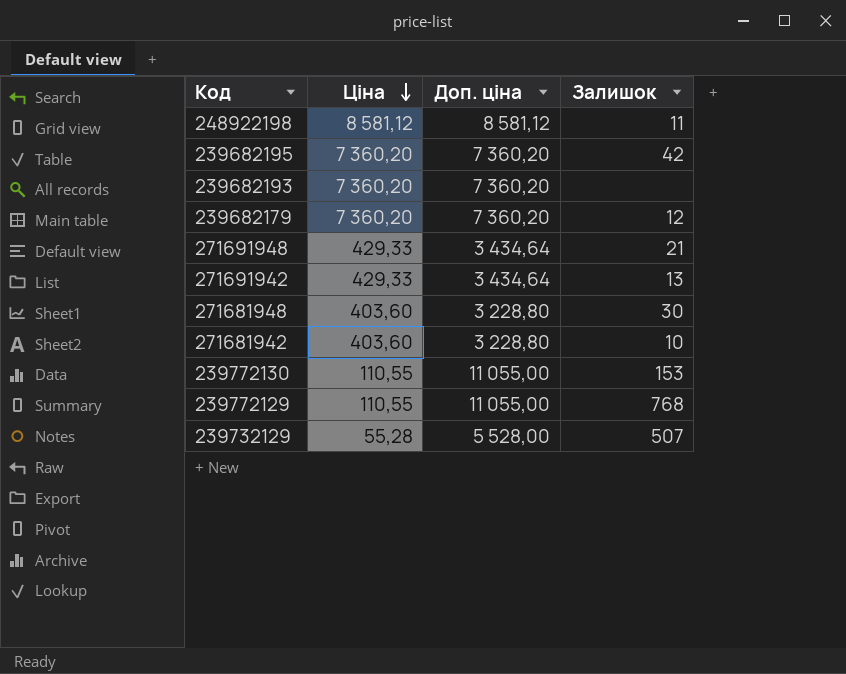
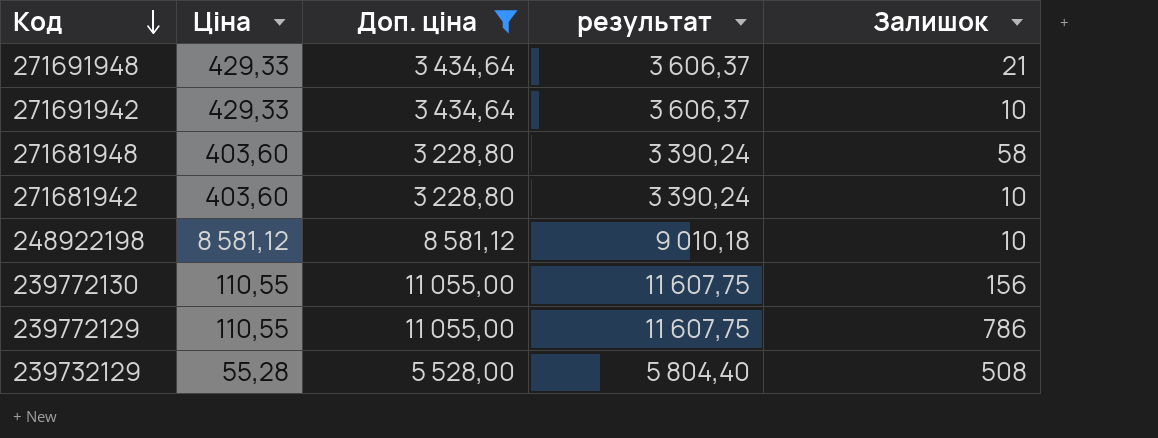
filter: none -> Доп. ціна != 7 360,20
row order: Ціна descending -> Код descending
column результат | formula: none -> [Доп. ціна] * 1,05
271691942 | Залишок: 13 -> 10
271681948 | Залишок: 30 -> 58
248922198 | Залишок: 11 -> 10
239772130 | Залишок: 153 -> 156
239772129 | Залишок: 768 -> 786
239732129 | Залишок: 507 -> 508

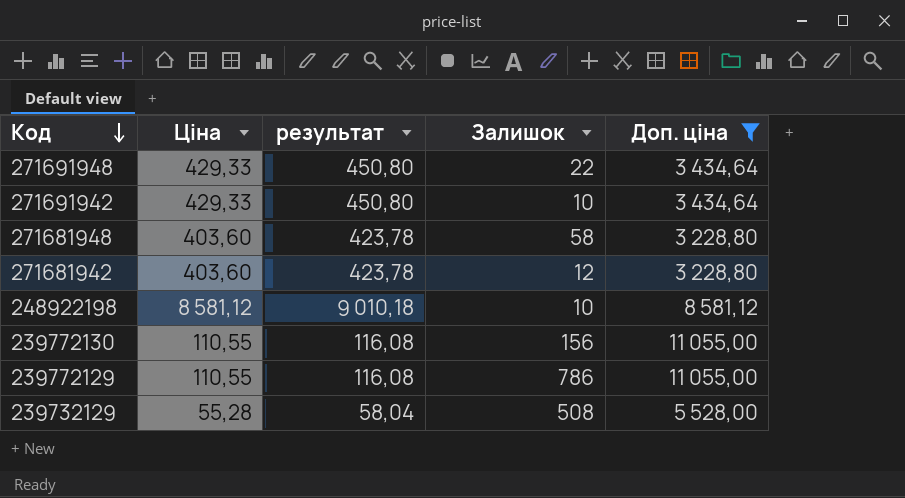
column результат | formula: [Доп. ціна] * 1,05 -> [Ціна] * 1,05
column Доп. ціна | position: 3 -> 5
271691948 | Залишок: 21 -> 22
271681942 | Залишок: 10 -> 12

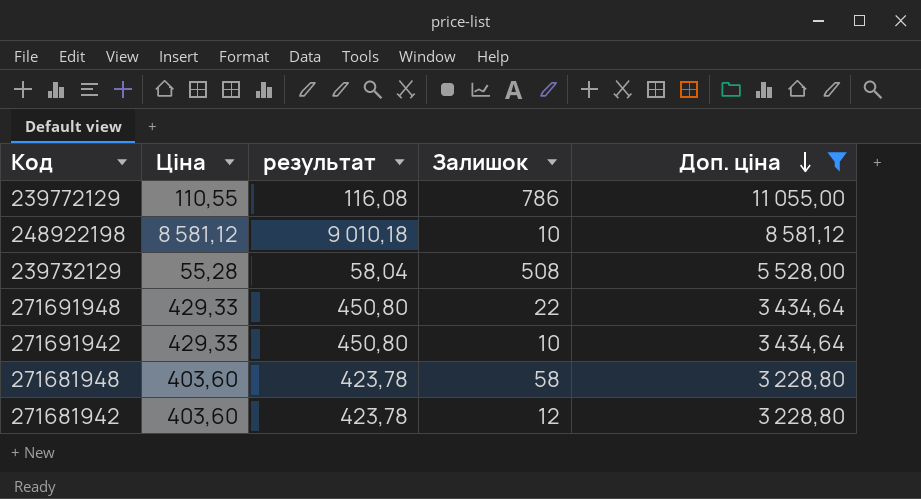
row order: Код descending -> Доп. ціна descending
row 239772130: 110,55 | 116,08 | 156 | 11 055,00 -> none

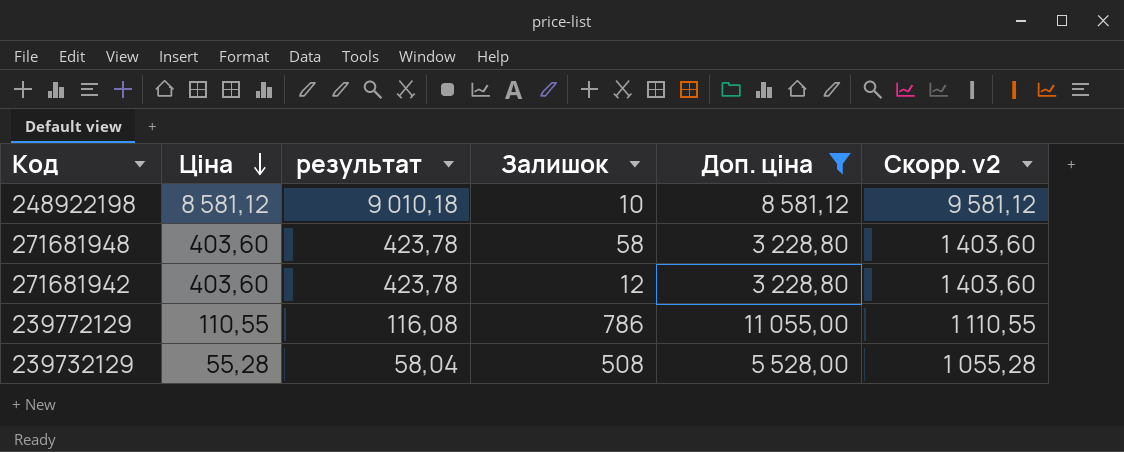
row order: Доп. ціна descending -> Ціна descending
column Скорр. v2 | formula: none -> [Ціна] + 1000
row 271691948: 429,33 | 450,80 | 22 | 3 434,64 -> none
row 271691942: 429,33 | 450,80 | 10 | 3 434,64 -> none

